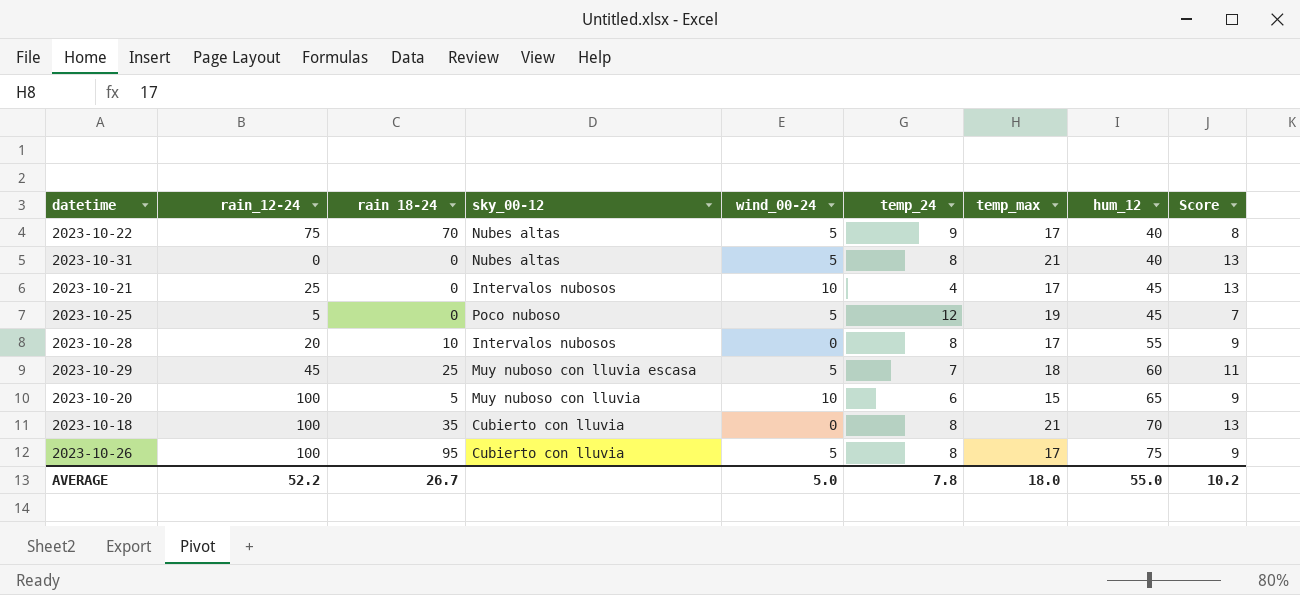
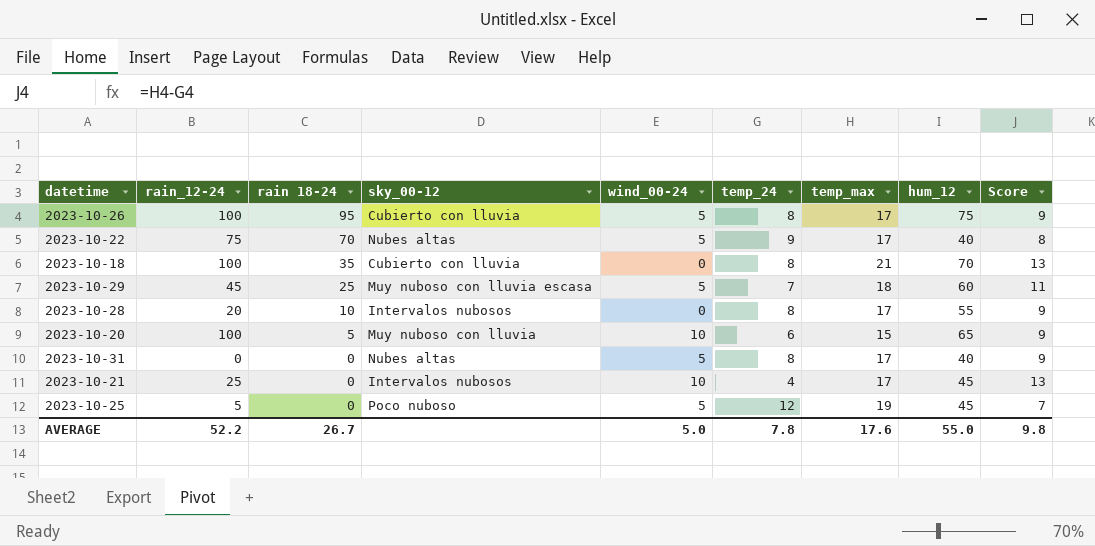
row order: hum_12 ascending -> rain 18-24 descending
2023-10-31 | temp_max: 21 -> 17
2023-10-31 | Score: 13 -> 9
AVERAGE | temp_max: 18.0 -> 17.6
AVERAGE | Score: 10.2 -> 9.8

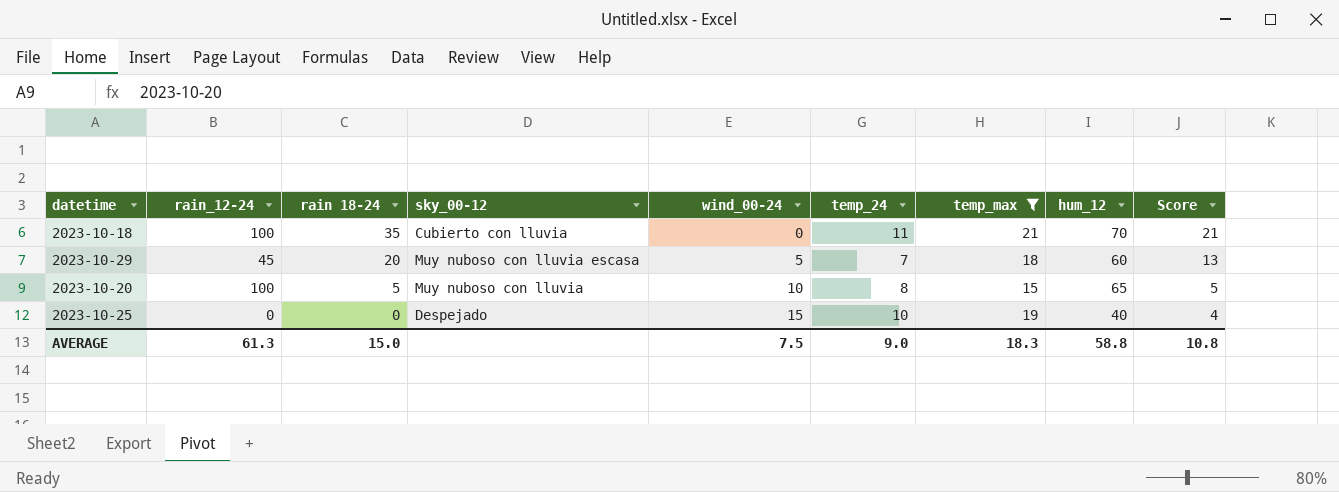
filter: none -> temp_max != 17
column Score | formula: [temp_max] - [temp_24] -> [temp_max] - [wind_00-24]
2023-10-18 | temp_24: 8 -> 11
2023-10-29 | rain 18-24: 25 -> 20
2023-10-20 | temp_24: 6 -> 8
2023-10-25 | rain_12-24: 5 -> 0
2023-10-25 | sky_00-12: Poco nuboso -> Despejado
2023-10-25 | wind_00-24: 5 -> 15
2023-10-25 | temp_24: 12 -> 10
2023-10-25 | hum_12: 45 -> 40
AVERAGE | rain_12-24: 52.2 -> 61.3
AVERAGE | rain 18-24: 26.7 -> 15.0
AVERAGE | wind_00-24: 5.0 -> 7.5
AVERAGE | temp_24: 7.8 -> 9.0
AVERAGE | temp_max: 17.6 -> 18.3
AVERAGE | hum_12: 55.0 -> 58.8
AVERAGE | Score: 9.8 -> 10.8

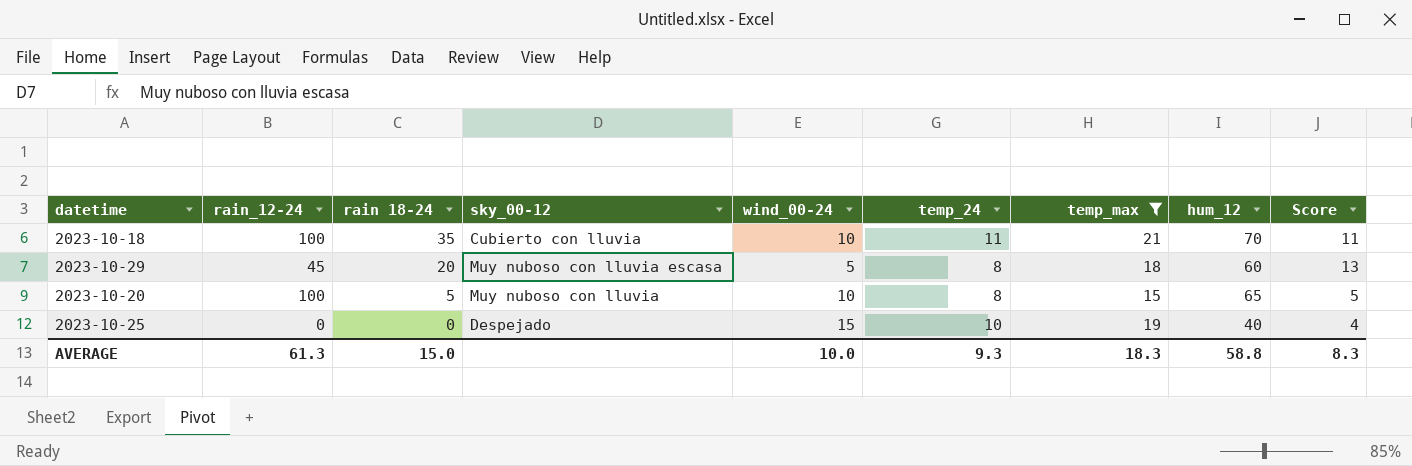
2023-10-18 | wind_00-24: 0 -> 10
2023-10-18 | Score: 21 -> 11
2023-10-29 | temp_24: 7 -> 8
AVERAGE | wind_00-24: 7.5 -> 10.0
AVERAGE | temp_24: 9.0 -> 9.3
AVERAGE | Score: 10.8 -> 8.3

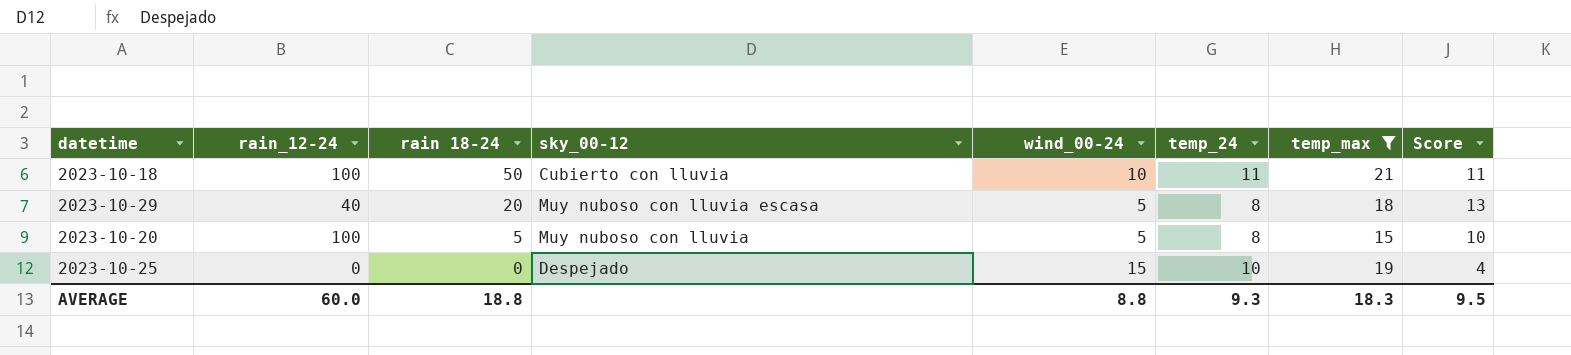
column hum_12 | position: 8 -> none
2023-10-18 | rain 18-24: 35 -> 50
2023-10-29 | rain_12-24: 45 -> 40
2023-10-20 | wind_00-24: 10 -> 5
2023-10-20 | Score: 5 -> 10
AVERAGE | rain_12-24: 61.3 -> 60.0
AVERAGE | rain 18-24: 15.0 -> 18.8
AVERAGE | wind_00-24: 10.0 -> 8.8
AVERAGE | Score: 8.3 -> 9.5

